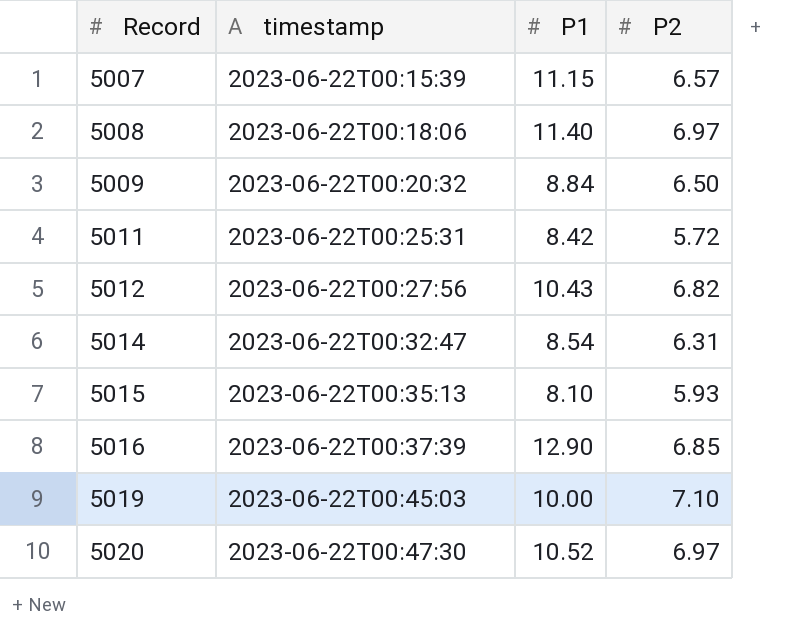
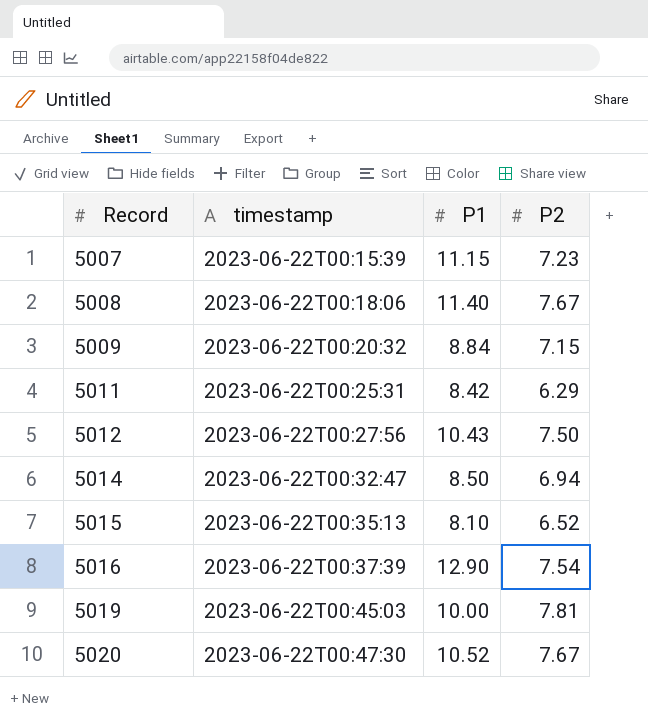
5007 | P2: 6.57 -> 7.23
5008 | P2: 6.97 -> 7.67
5009 | P2: 6.50 -> 7.15
5011 | P2: 5.72 -> 6.29
5012 | P2: 6.82 -> 7.50
5014 | P1: 8.54 -> 8.50
5014 | P2: 6.31 -> 6.94
5015 | P2: 5.93 -> 6.52
5016 | P2: 6.85 -> 7.54
5019 | P2: 7.10 -> 7.81
5020 | P2: 6.97 -> 7.67

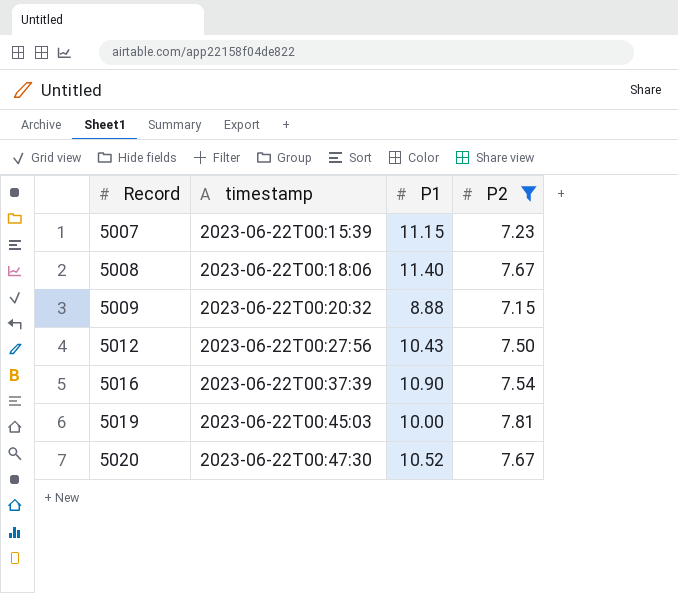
filter: none -> P2 >= 7.15
5009 | P1: 8.84 -> 8.88
5016 | P1: 12.90 -> 10.90

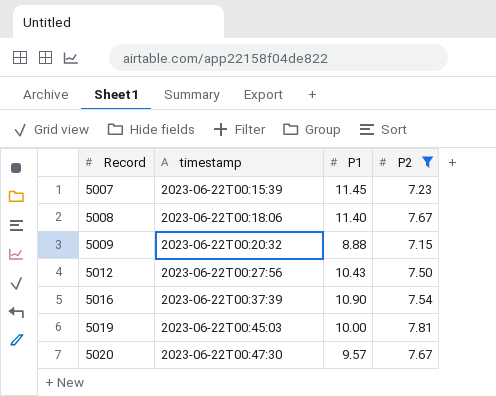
5007 | P1: 11.15 -> 11.45
5020 | P1: 10.52 -> 9.57

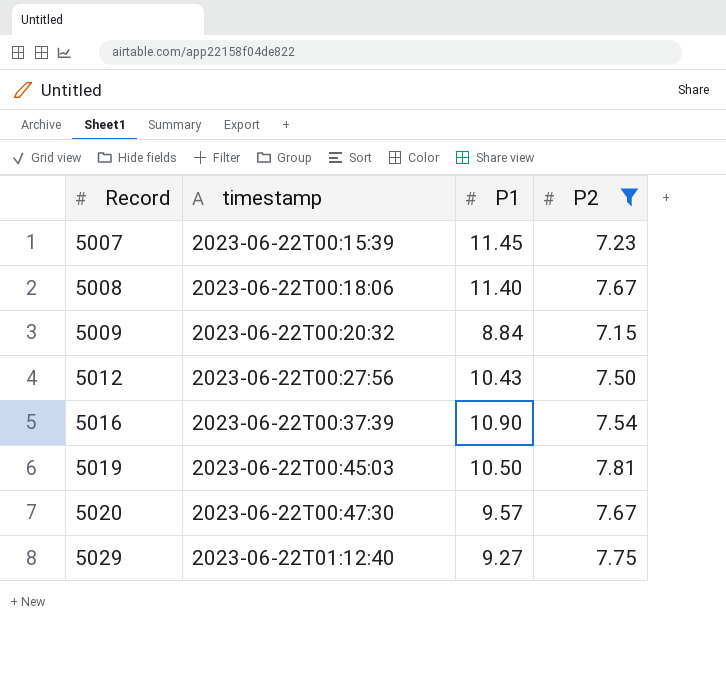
5009 | P1: 8.88 -> 8.84
5019 | P1: 10.00 -> 10.50
row 5029: none -> 2023-06-22T01:12:40 | 9.27 | 7.75

